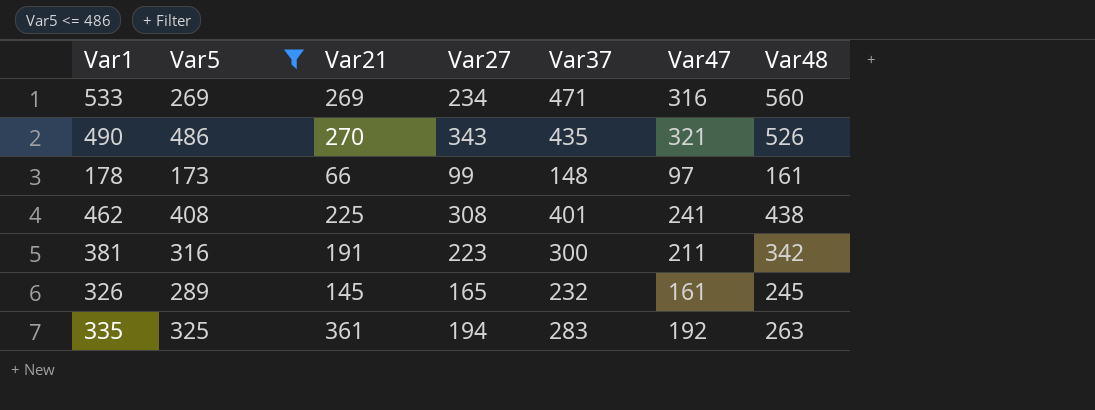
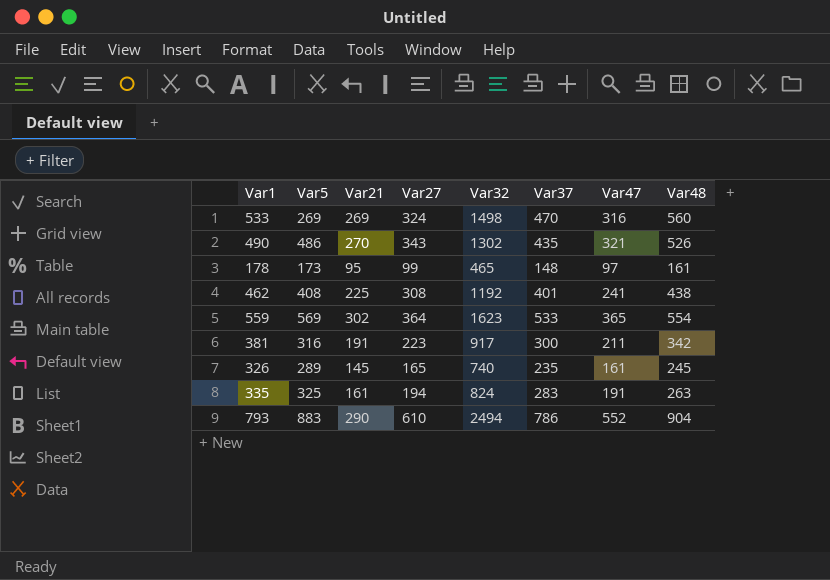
filter: Var5 <= 486 -> none
column Var32 | position: none -> 5
533 | Var27: 234 -> 324
533 | Var37: 471 -> 470
178 | Var21: 66 -> 95
326 | Var37: 232 -> 235
335 | Var21: 361 -> 161
335 | Var47: 192 -> 191

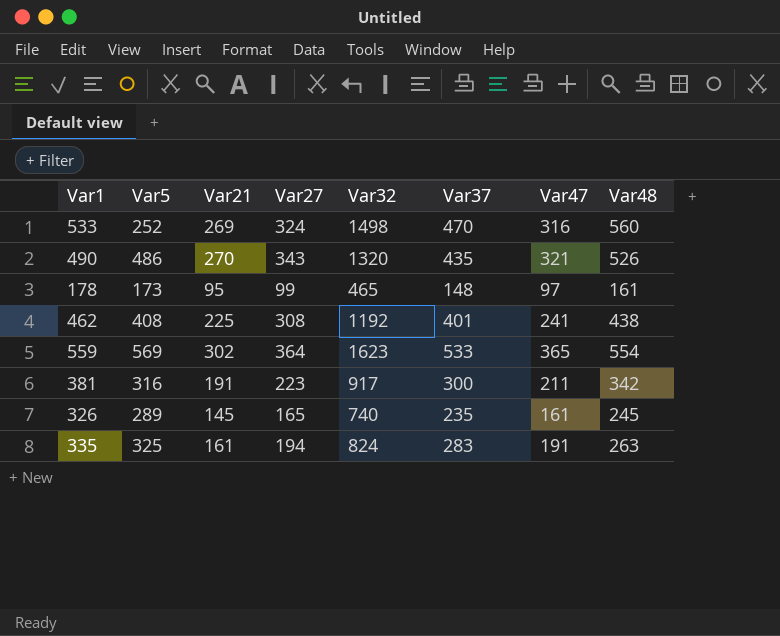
row 793: 883 | 290 | 610 | 2494 | 786 | 552 | 904 -> none
533 | Var5: 269 -> 252
490 | Var32: 1302 -> 1320

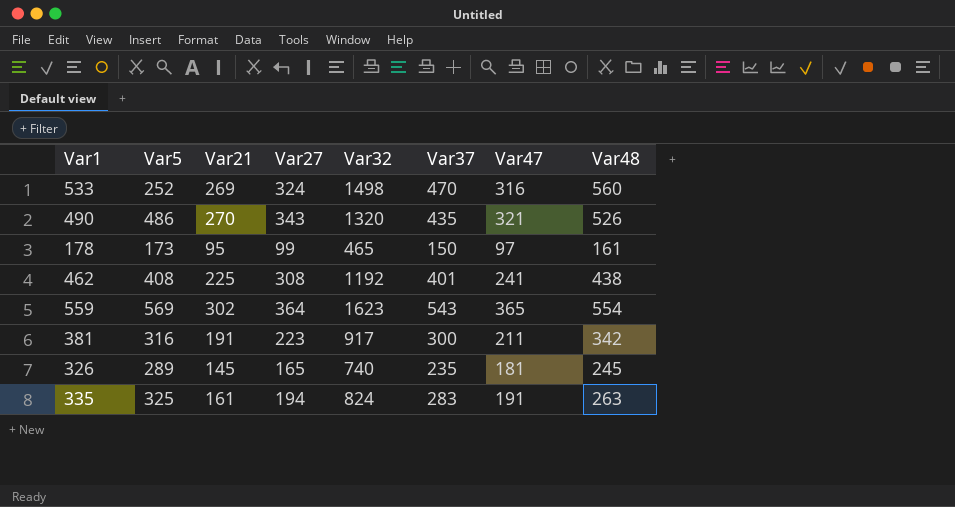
178 | Var37: 148 -> 150
559 | Var37: 533 -> 543
326 | Var47: 161 -> 181

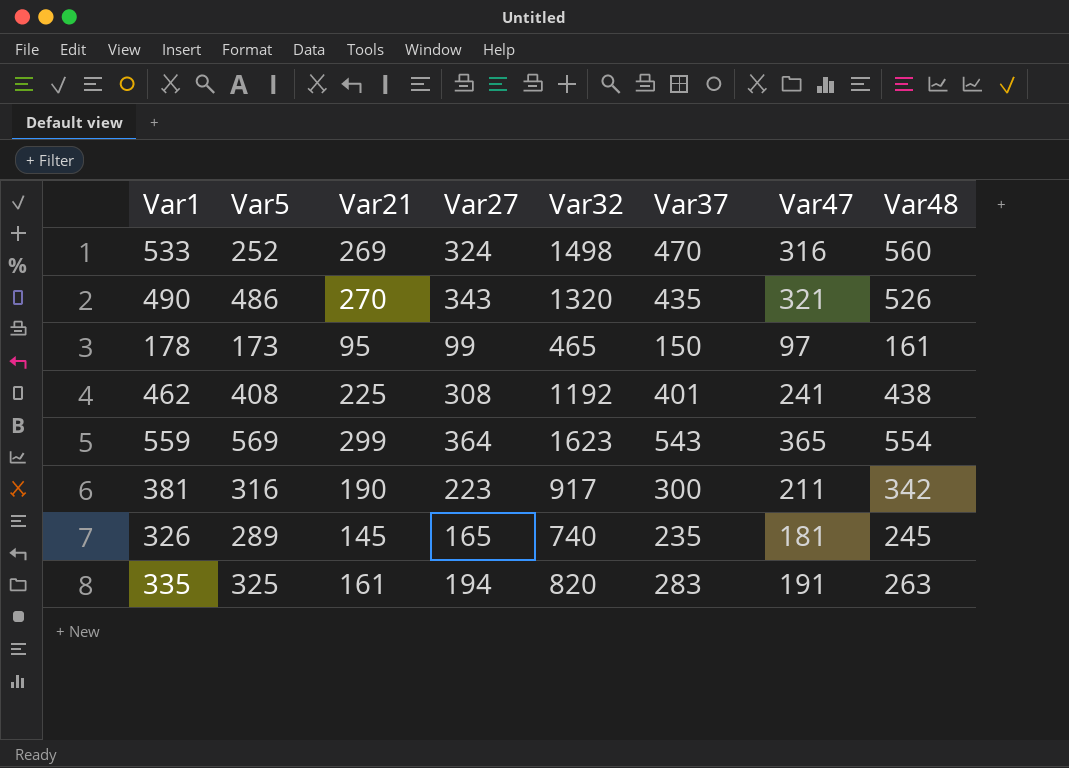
559 | Var21: 302 -> 299
381 | Var21: 191 -> 190
335 | Var32: 824 -> 820

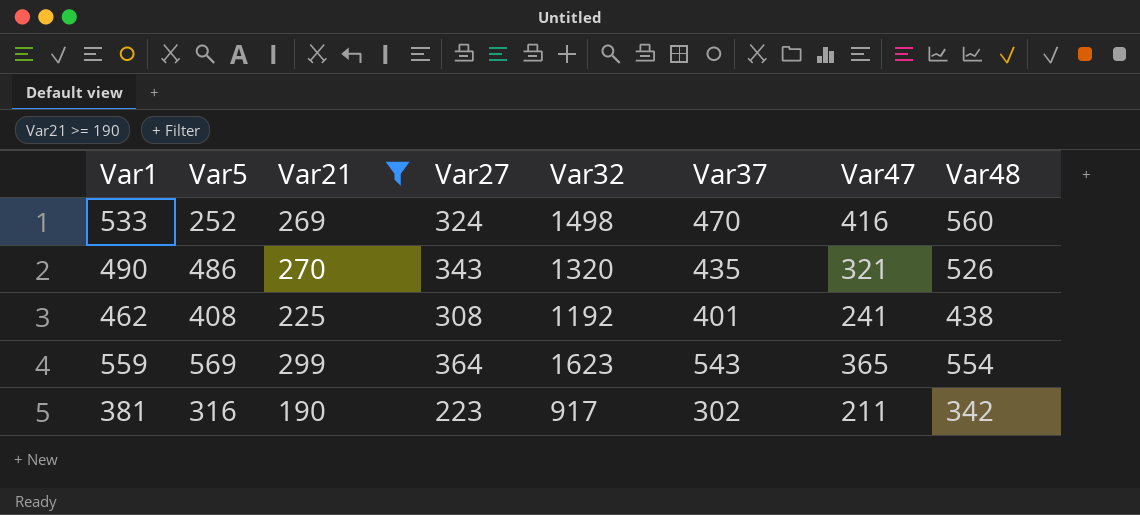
filter: none -> Var21 >= 190
533 | Var47: 316 -> 416
381 | Var37: 300 -> 302

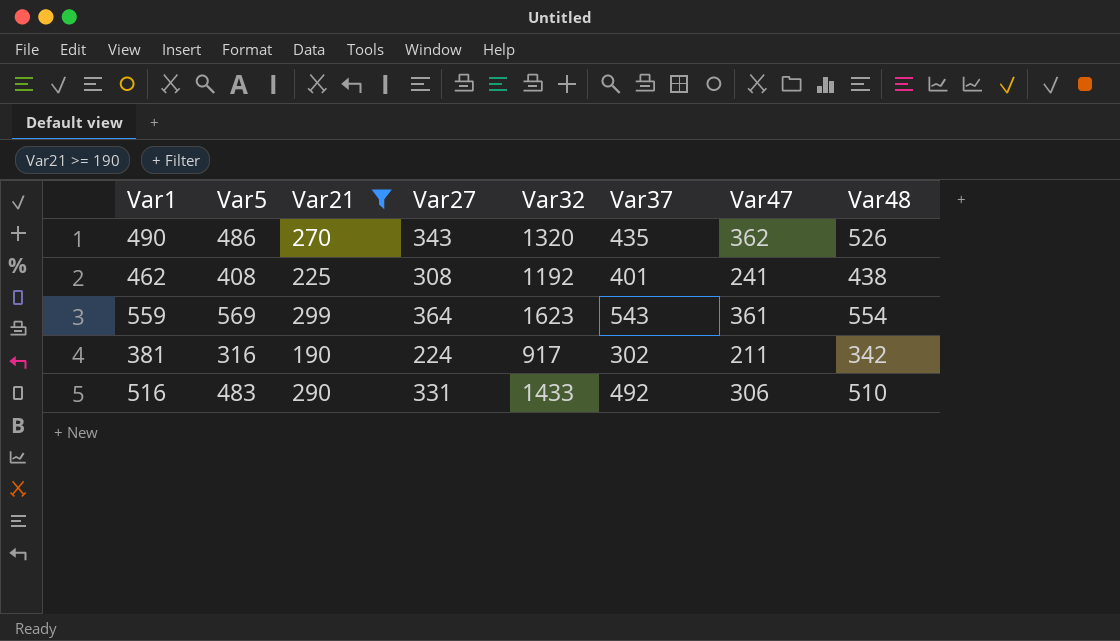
row 533: 252 | 269 | 324 | 1498 | 470 | 416 | 560 -> none
490 | Var47: 321 -> 362
559 | Var47: 365 -> 361
381 | Var27: 223 -> 224
row 516: none -> 483 | 290 | 331 | 1433 | 492 | 306 | 510

